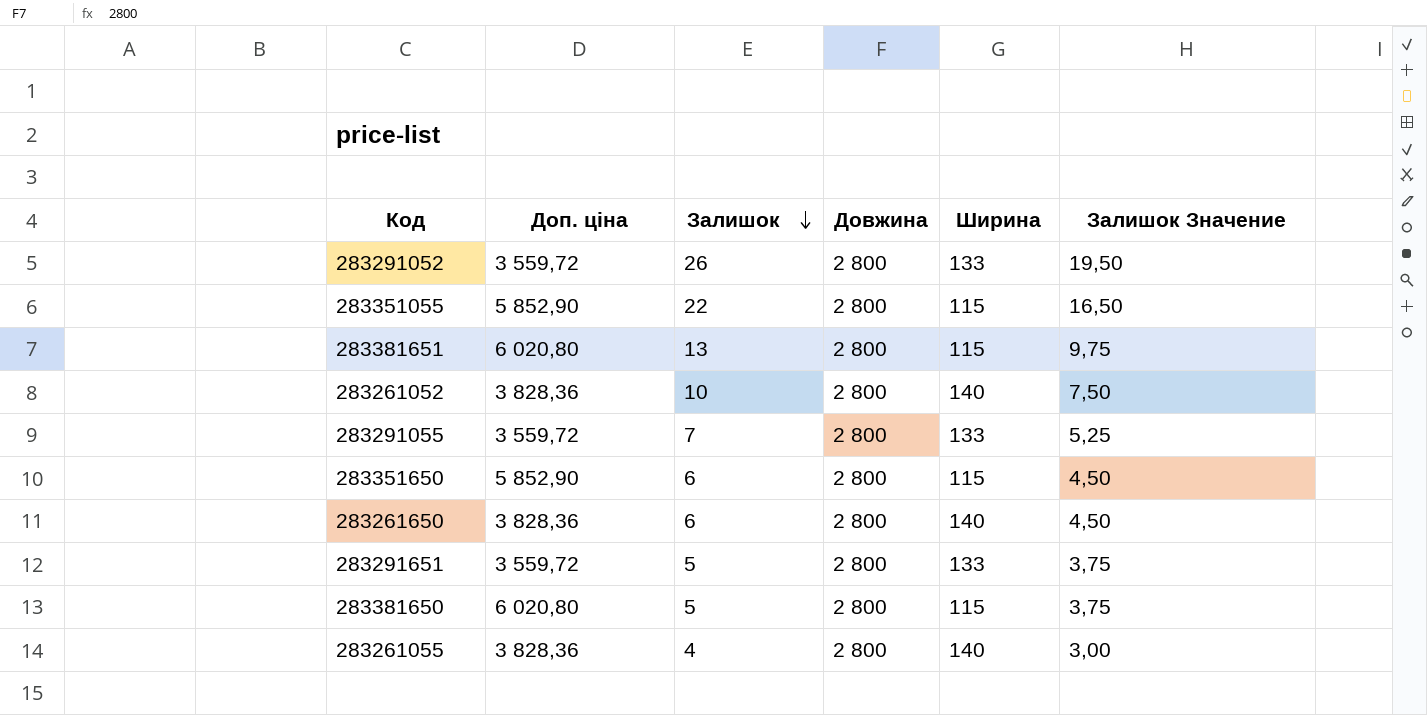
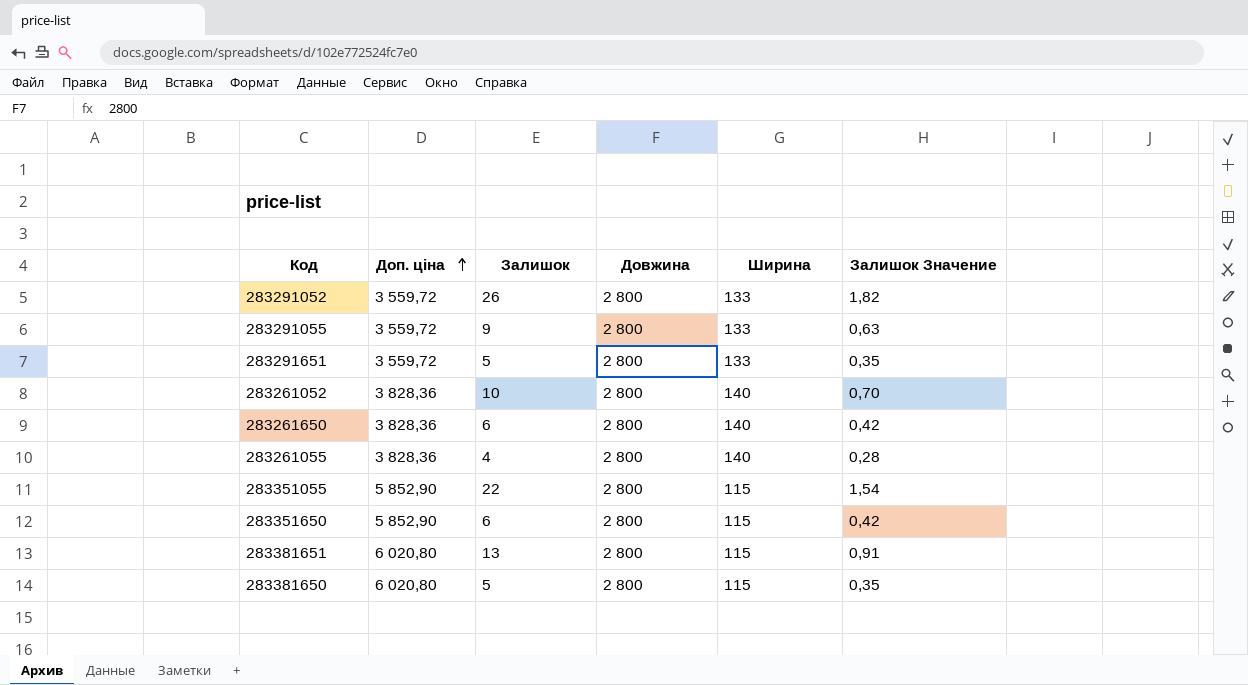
row order: Залишок descending -> Доп. ціна ascending
column Залишок Значение | formula: [Залишок] * 0,75 -> [Залишок] * 0,07
283291055 | Залишок: 7 -> 9

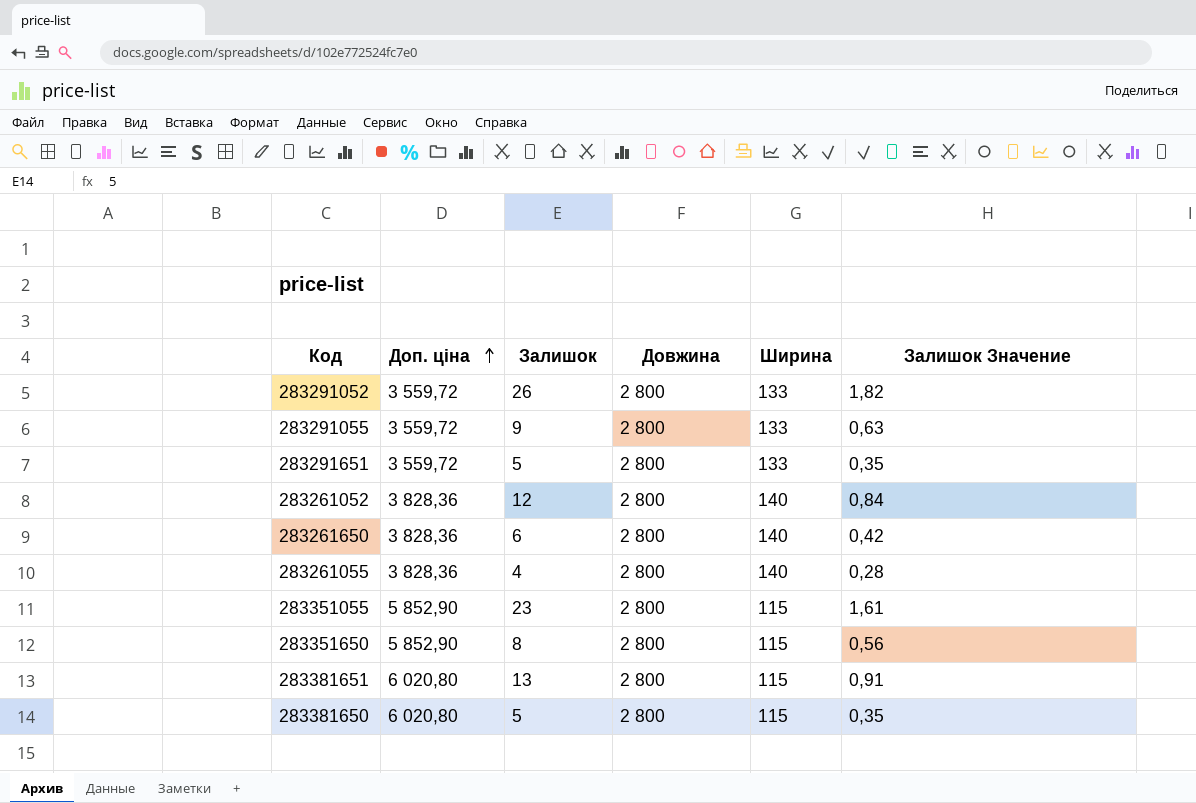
283261052 | Залишок: 10 -> 12
283261052 | Залишок Значение: 0,70 -> 0,84
283351055 | Залишок: 22 -> 23
283351055 | Залишок Значение: 1,54 -> 1,61
283351650 | Залишок: 6 -> 8
283351650 | Залишок Значение: 0,42 -> 0,56

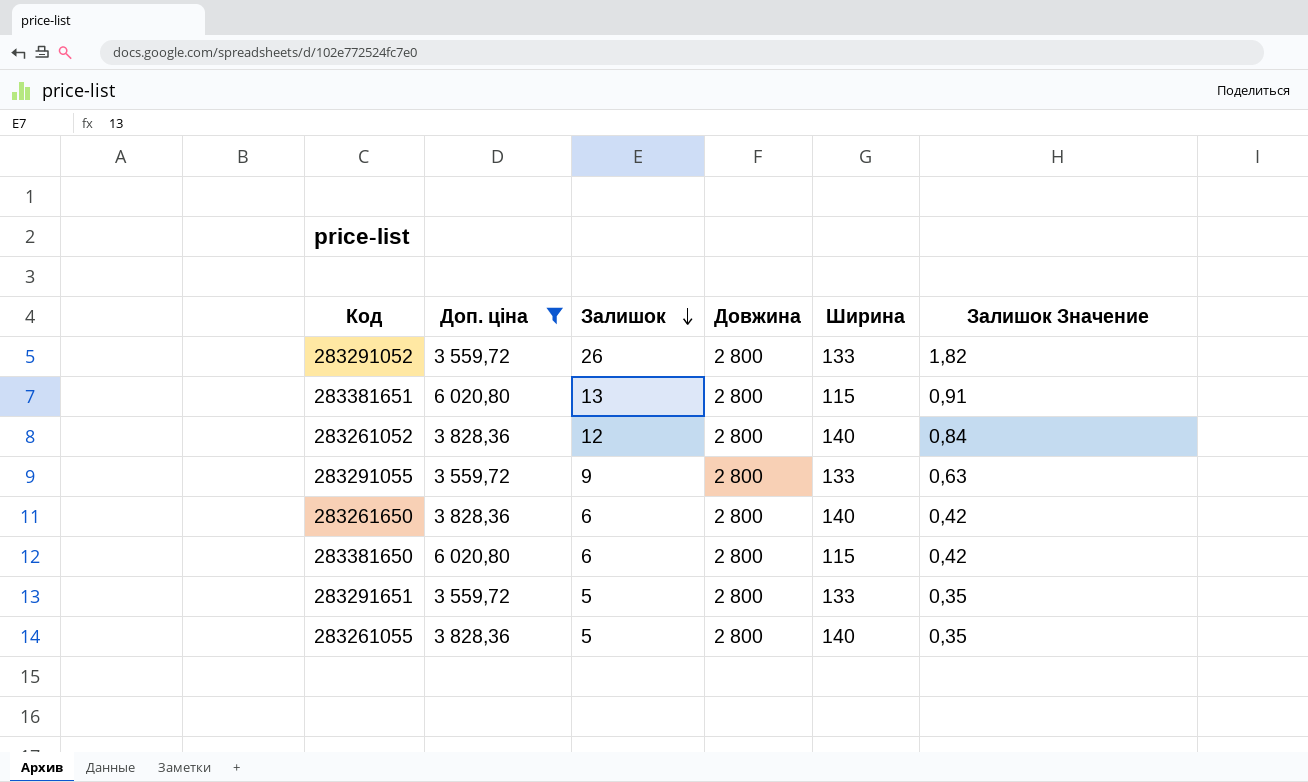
filter: none -> Доп. ціна != 5 852,90
row order: Доп. ціна ascending -> Залишок descending
283381650 | Залишок: 5 -> 6
283381650 | Залишок Значение: 0,35 -> 0,42
283261055 | Залишок: 4 -> 5
283261055 | Залишок Значение: 0,28 -> 0,35

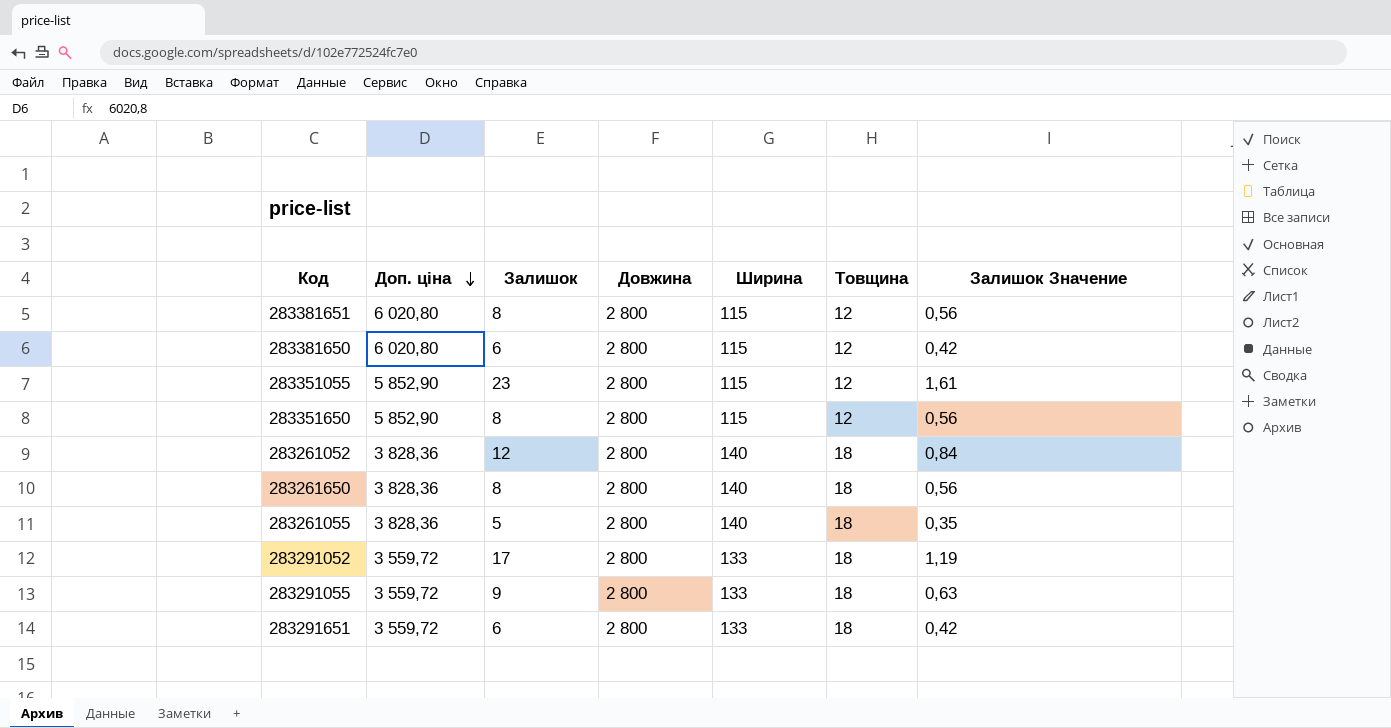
filter: Доп. ціна != 5 852,90 -> none
row order: Залишок descending -> Доп. ціна descending
column Товщина | position: none -> 6
283381651 | Залишок: 13 -> 8
283381651 | Залишок Значение: 0,91 -> 0,56
283261650 | Залишок: 6 -> 8
283261650 | Залишок Значение: 0,42 -> 0,56
283291052 | Залишок: 26 -> 17
283291052 | Залишок Значение: 1,82 -> 1,19
283291651 | Залишок: 5 -> 6
283291651 | Залишок Значение: 0,35 -> 0,42

